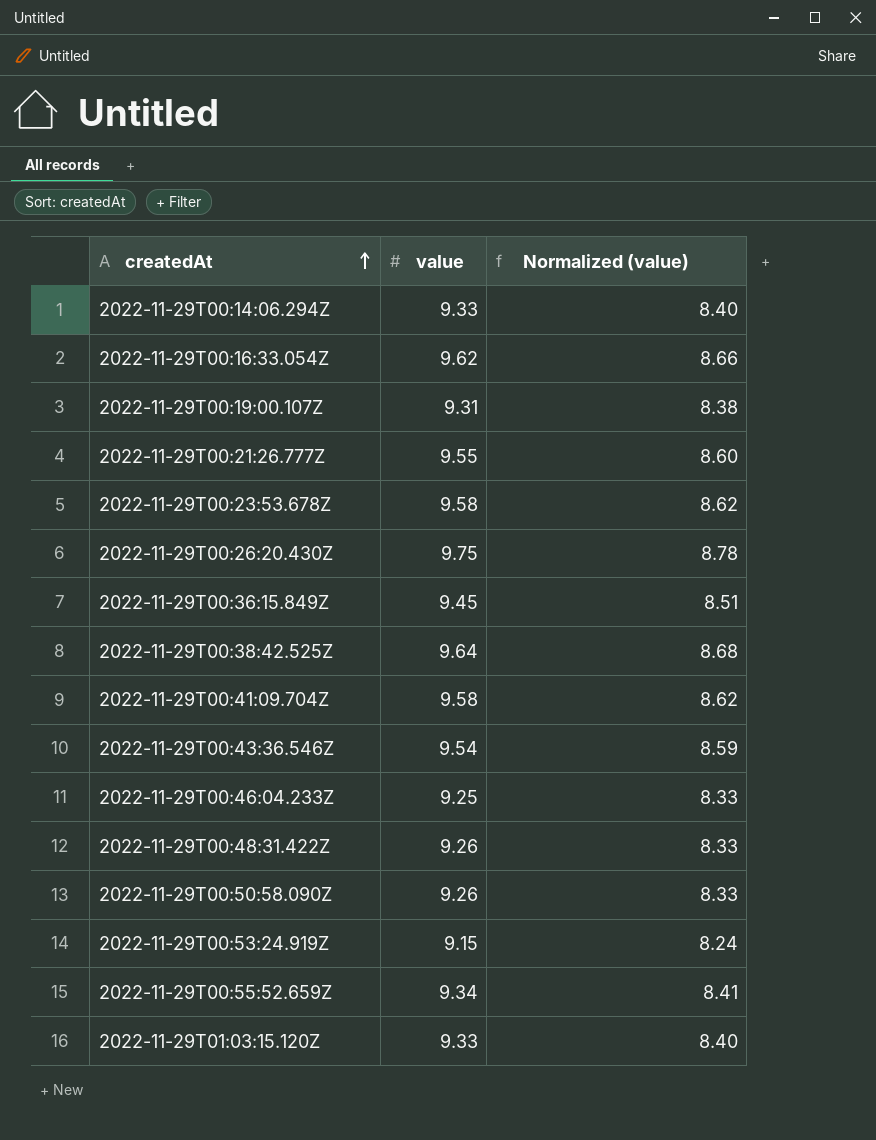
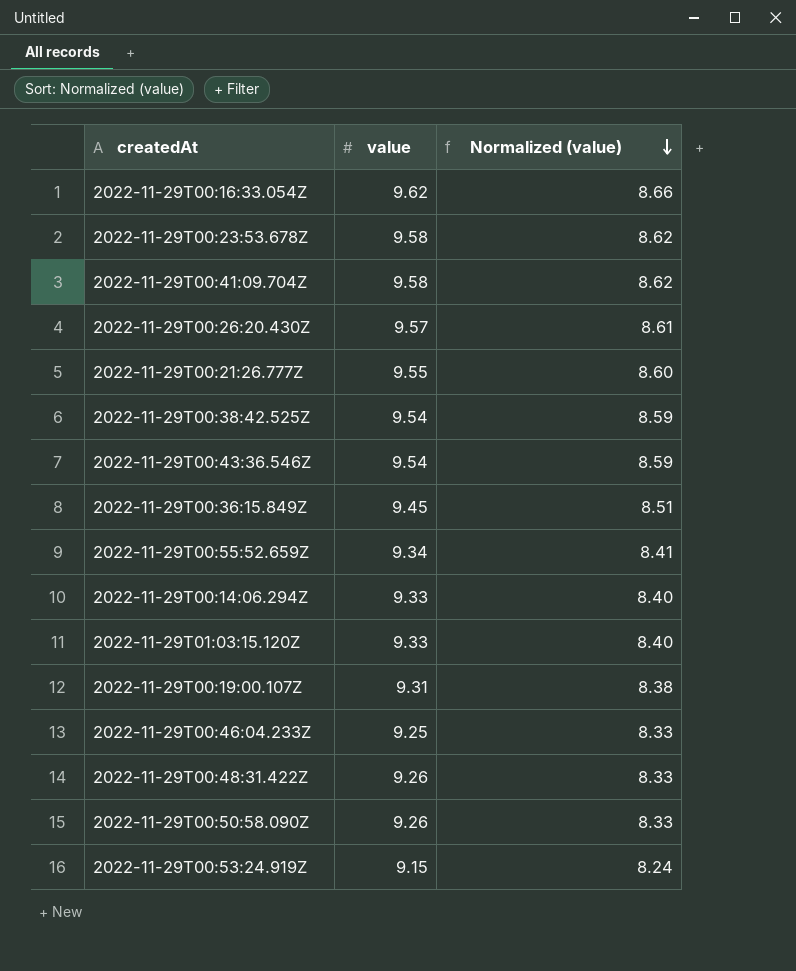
row order: createdAt ascending -> Normalized (value) descending
2022-11-29T00:26:20.430Z | value: 9.75 -> 9.57
2022-11-29T00:26:20.430Z | Normalized (value): 8.78 -> 8.61
2022-11-29T00:38:42.525Z | value: 9.64 -> 9.54
2022-11-29T00:38:42.525Z | Normalized (value): 8.68 -> 8.59

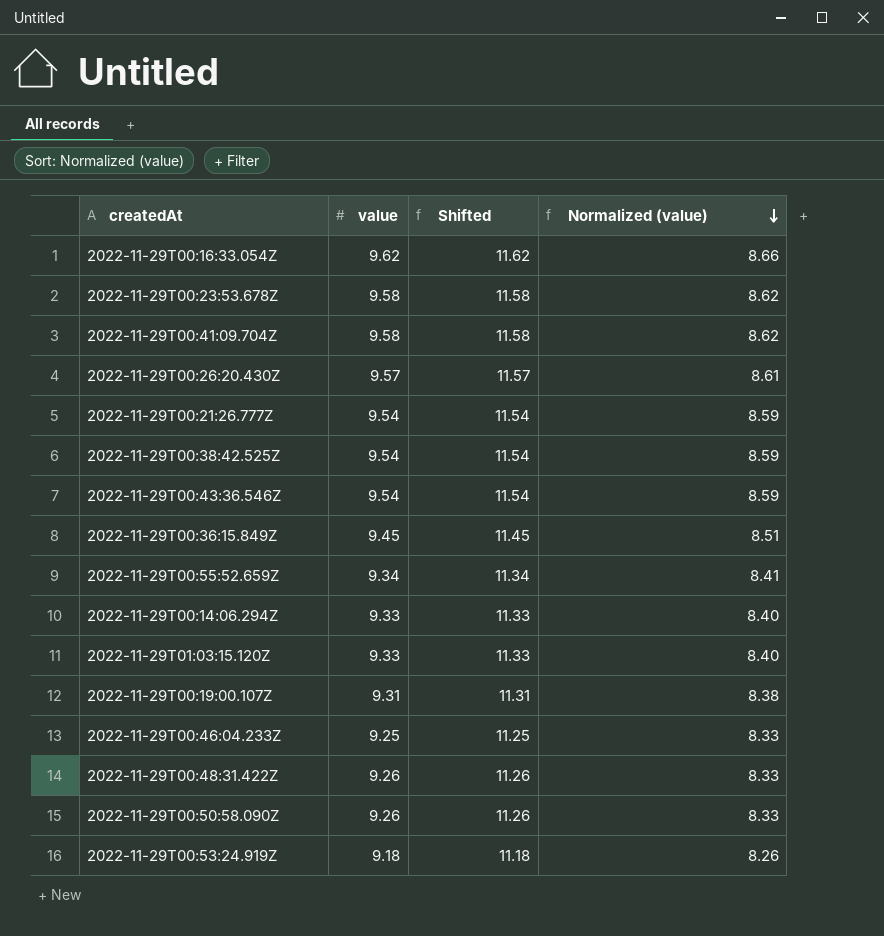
column Shifted | formula: none -> [value] + 2
2022-11-29T00:21:26.777Z | value: 9.55 -> 9.54
2022-11-29T00:21:26.777Z | Normalized (value): 8.60 -> 8.59
2022-11-29T00:53:24.919Z | value: 9.15 -> 9.18
2022-11-29T00:53:24.919Z | Normalized (value): 8.24 -> 8.26

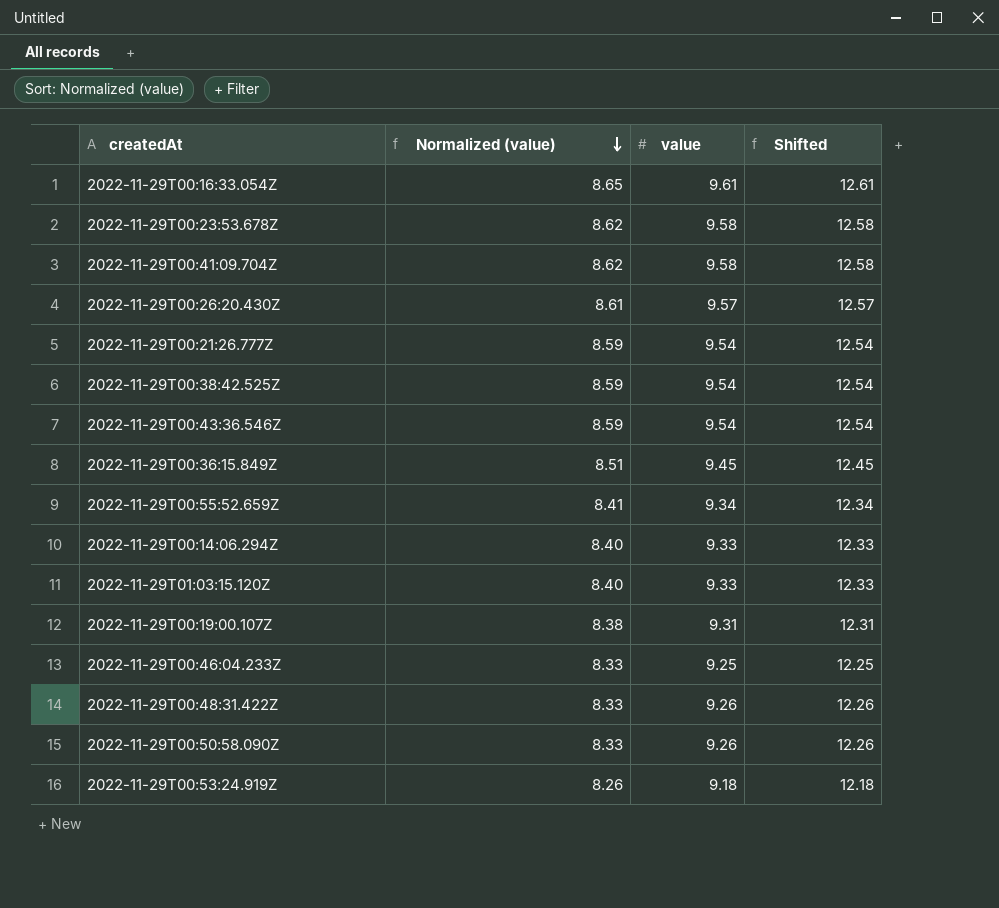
column Normalized (value) | position: 4 -> 2
column Shifted | formula: [value] + 2 -> [value] + 3
2022-11-29T00:16:33.054Z | Normalized (value): 8.66 -> 8.65
2022-11-29T00:16:33.054Z | value: 9.62 -> 9.61

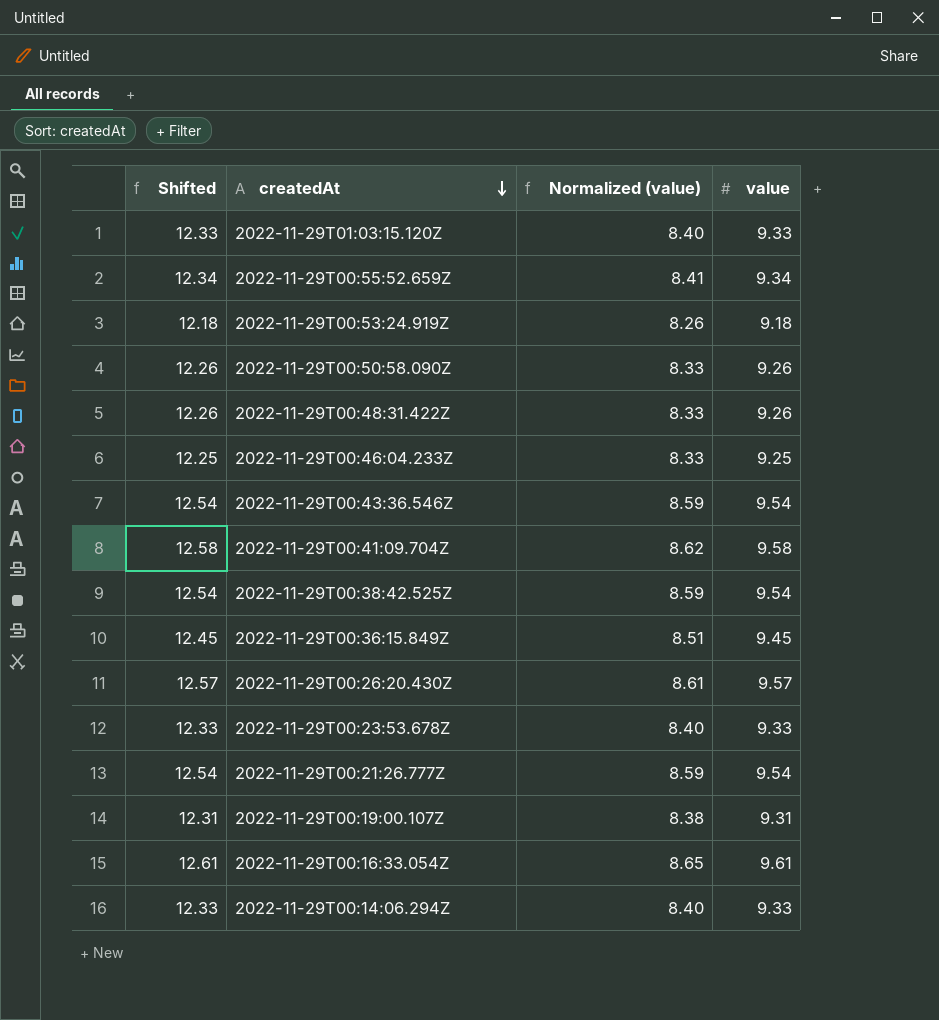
row order: Normalized (value) descending -> createdAt descending
column Shifted | position: 4 -> 1
2022-11-29T00:23:53.678Z | Shifted: 12.58 -> 12.33
2022-11-29T00:23:53.678Z | Normalized (value): 8.62 -> 8.40
2022-11-29T00:23:53.678Z | value: 9.58 -> 9.33

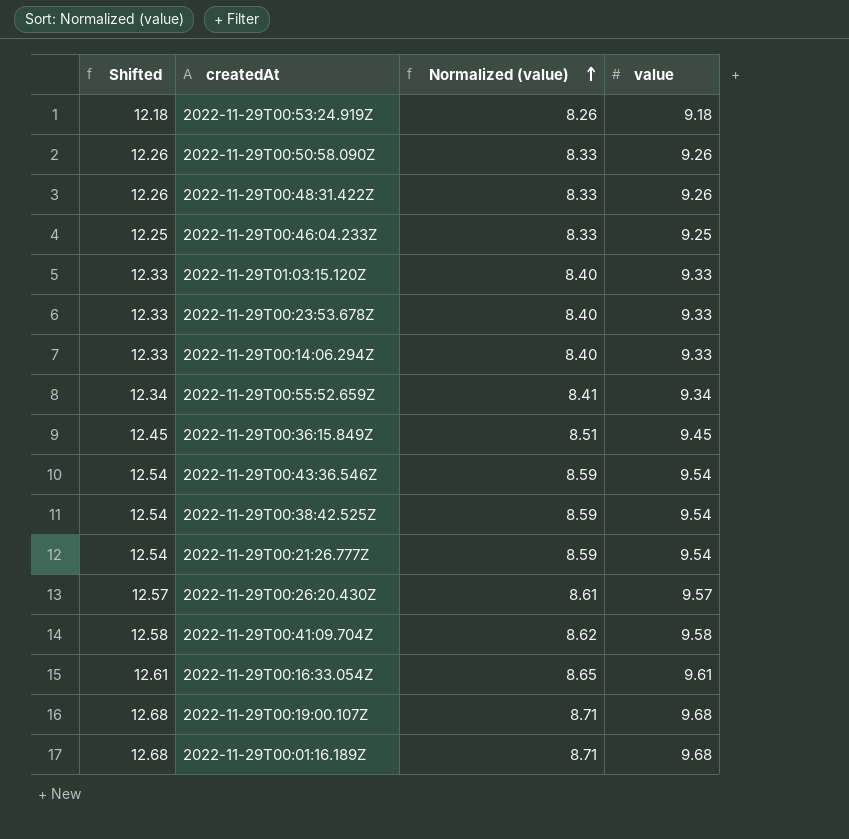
row order: createdAt descending -> Normalized (value) ascending
2022-11-29T00:19:00.107Z | Shifted: 12.31 -> 12.68
2022-11-29T00:19:00.107Z | Normalized (value): 8.38 -> 8.71
2022-11-29T00:19:00.107Z | value: 9.31 -> 9.68
row 2022-11-29T00:01:16.189Z: none -> 12.68 | 8.71 | 9.68

